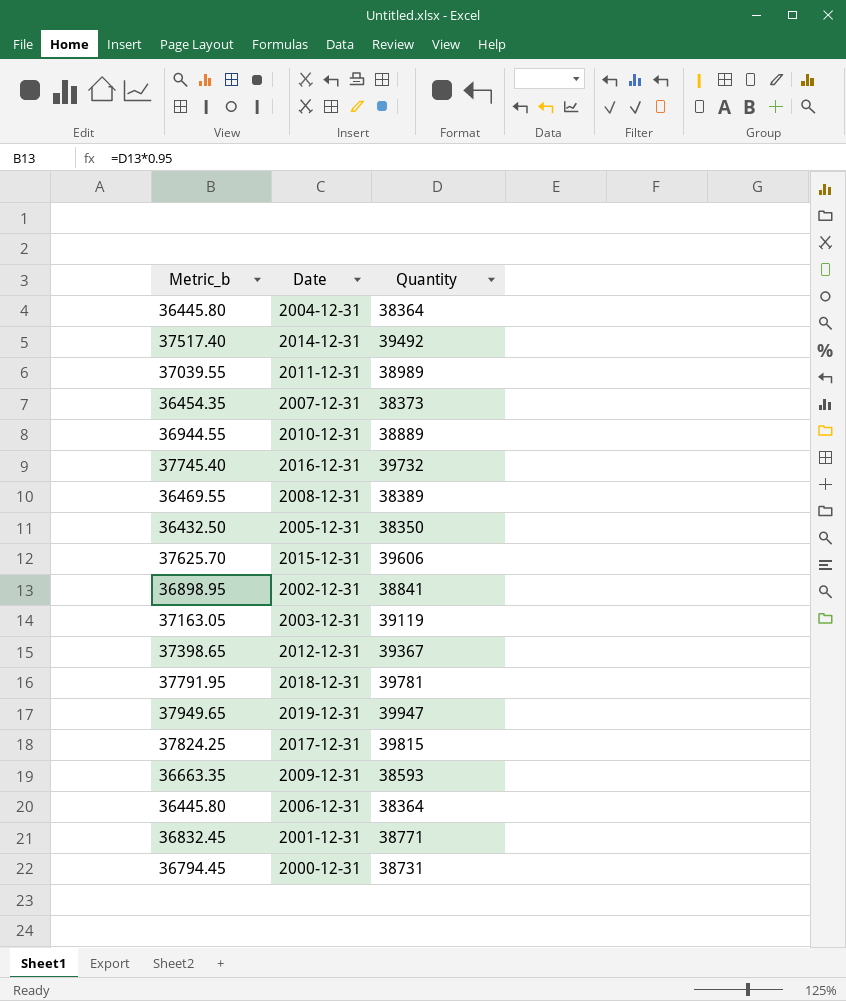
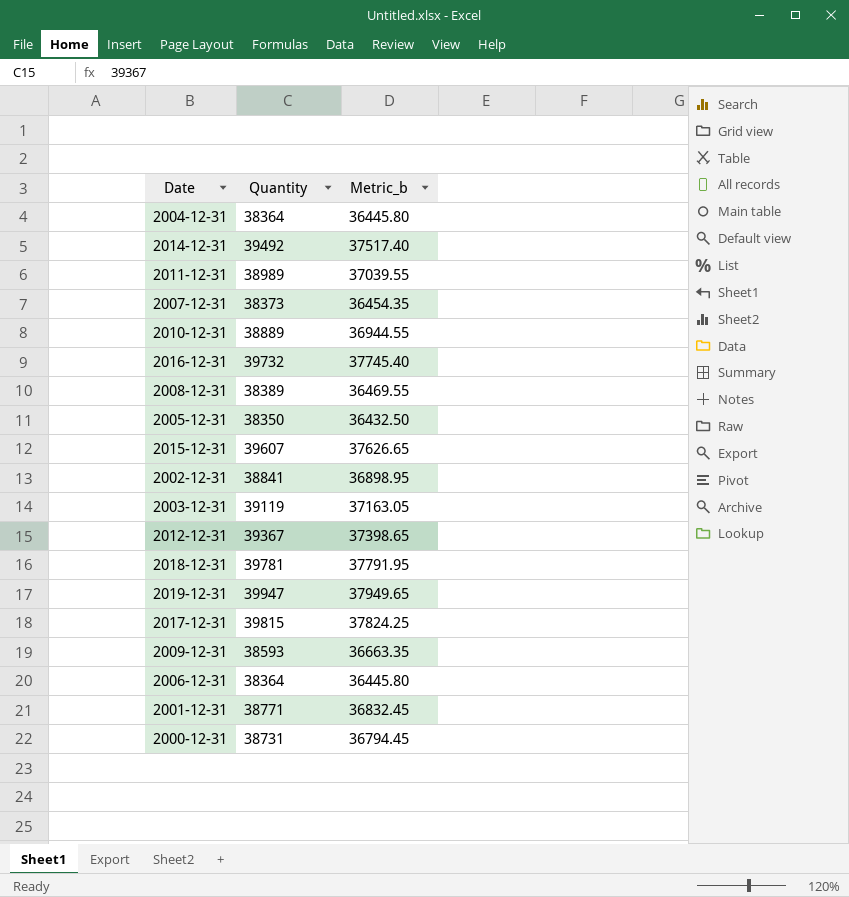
column Metric_b | position: 1 -> 3
2015-12-31 | Quantity: 39606 -> 39607
2015-12-31 | Metric_b: 37625.70 -> 37626.65

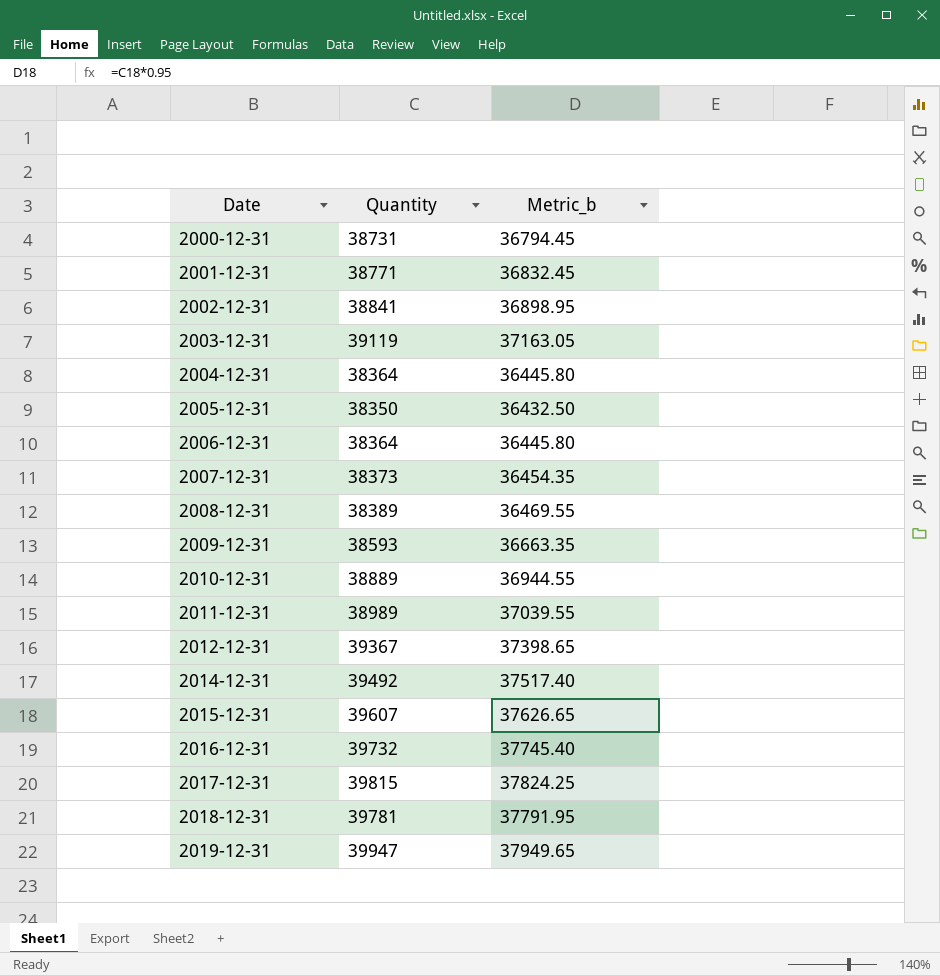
row order: none -> Date ascending

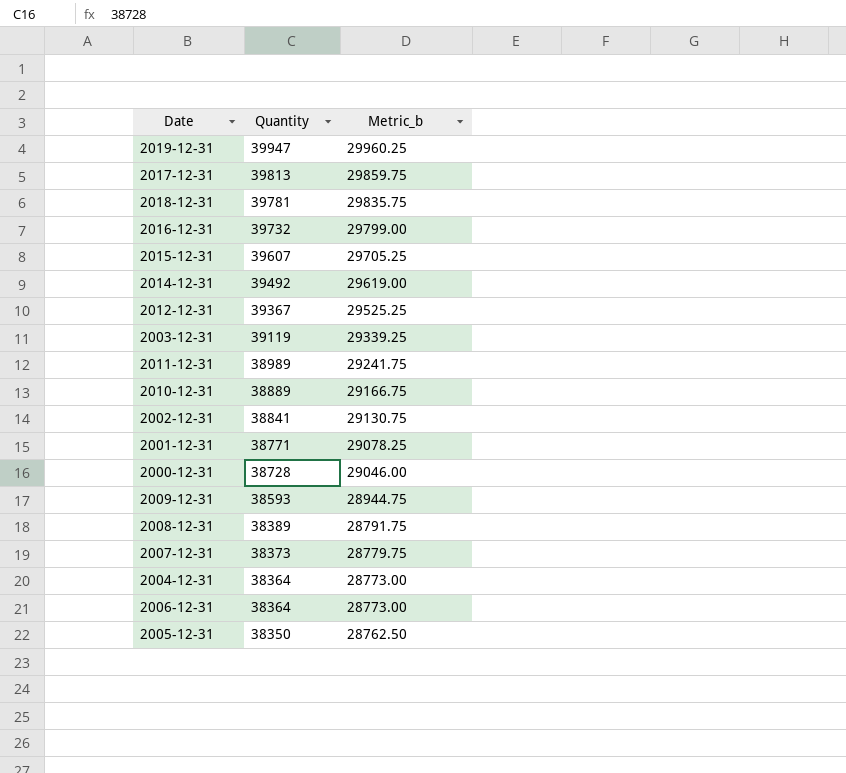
row order: Date ascending -> Quantity descending
column Metric_b | formula: [Quantity] * 0.95 -> [Quantity] * 0.75
2017-12-31 | Quantity: 39815 -> 39813
2000-12-31 | Quantity: 38731 -> 38728

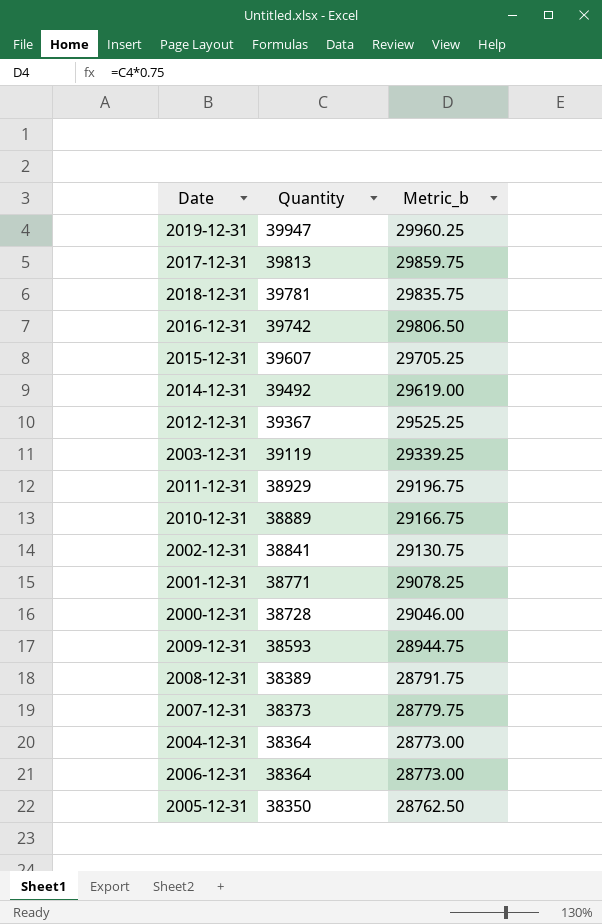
2016-12-31 | Quantity: 39732 -> 39742
2016-12-31 | Metric_b: 29799.00 -> 29806.50
2011-12-31 | Quantity: 38989 -> 38929
2011-12-31 | Metric_b: 29241.75 -> 29196.75

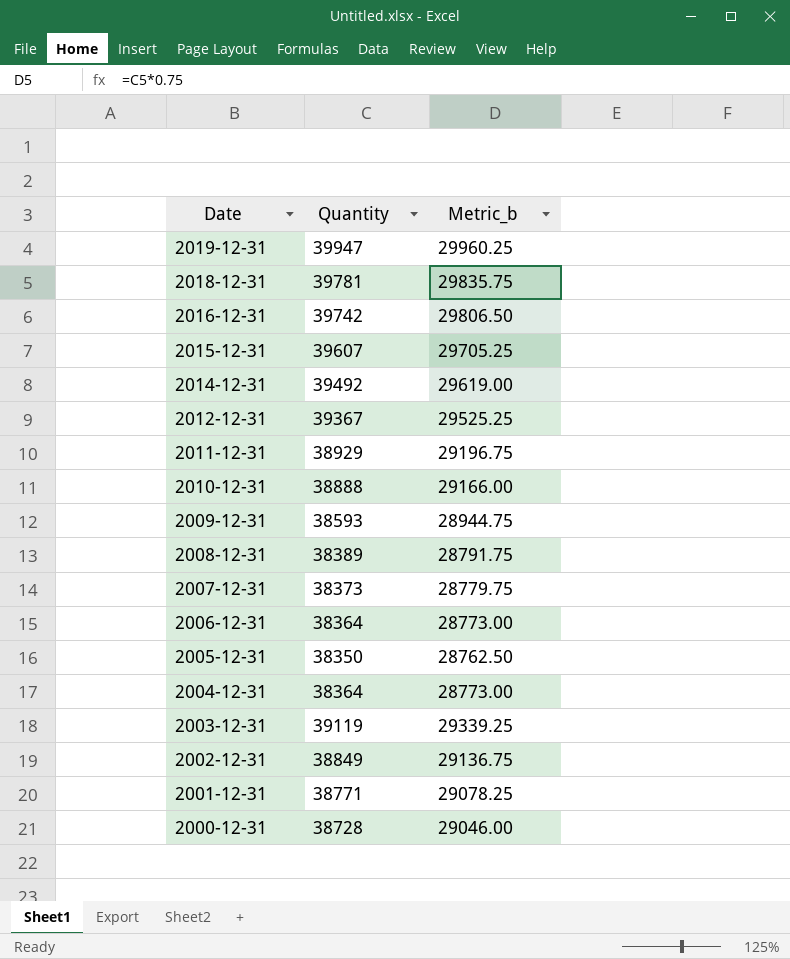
row order: Quantity descending -> Date descending
row 2017-12-31: 39813 | 29859.75 -> none
2010-12-31 | Quantity: 38889 -> 38888
2010-12-31 | Metric_b: 29166.75 -> 29166.00
2002-12-31 | Quantity: 38841 -> 38849
2002-12-31 | Metric_b: 29130.75 -> 29136.75

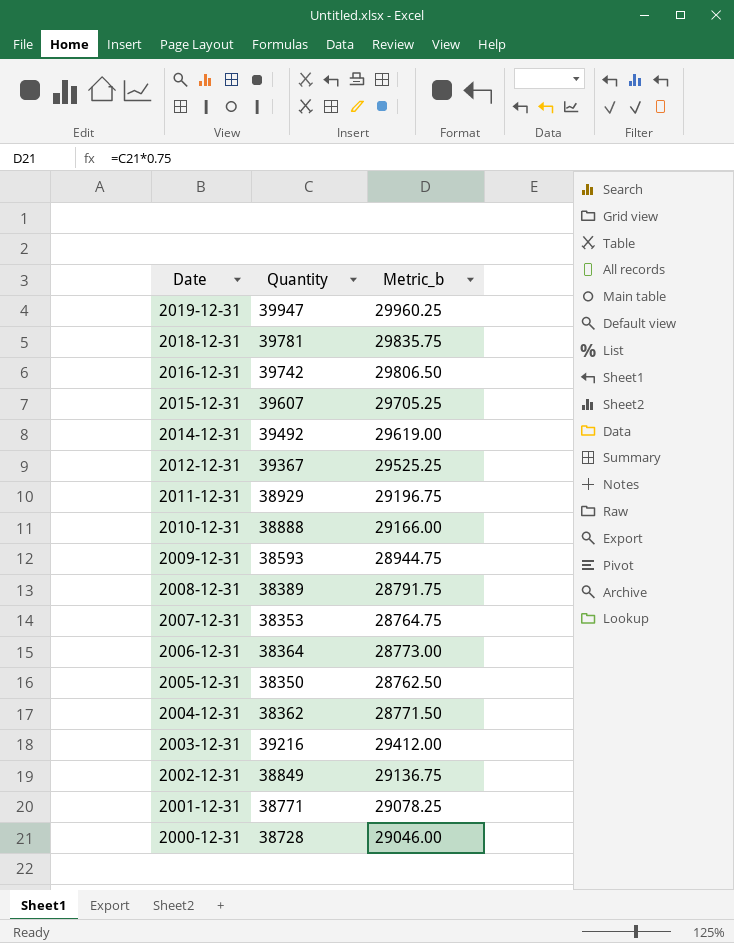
2007-12-31 | Quantity: 38373 -> 38353
2007-12-31 | Metric_b: 28779.75 -> 28764.75
2004-12-31 | Quantity: 38364 -> 38362
2004-12-31 | Metric_b: 28773.00 -> 28771.50
2003-12-31 | Quantity: 39119 -> 39216
2003-12-31 | Metric_b: 29339.25 -> 29412.00

